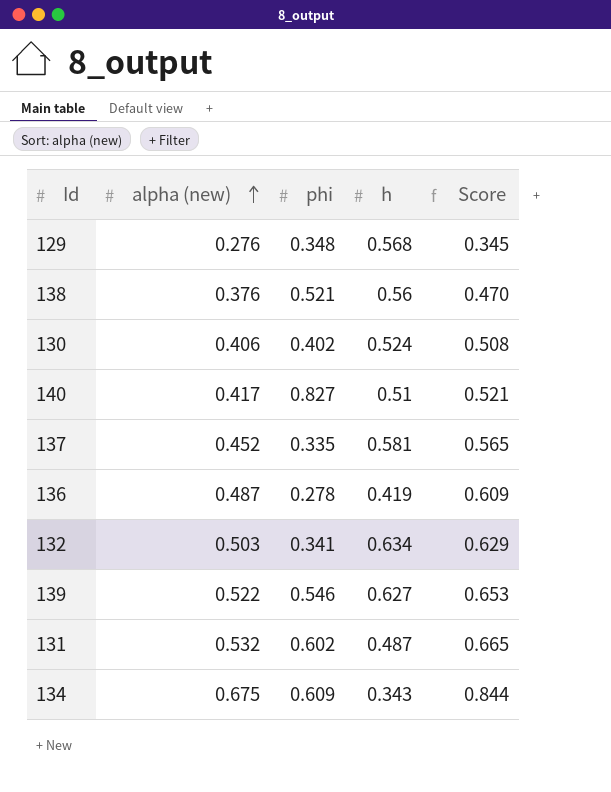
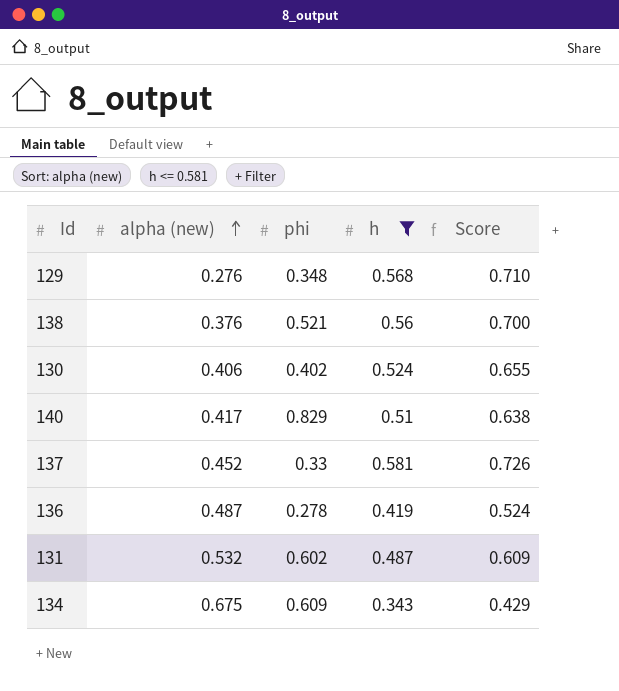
filter: none -> h <= 0.581
column Score | formula: [alpha (new)] * 1.25 -> [h] * 1.25
140 | phi: 0.827 -> 0.829
137 | phi: 0.335 -> 0.33

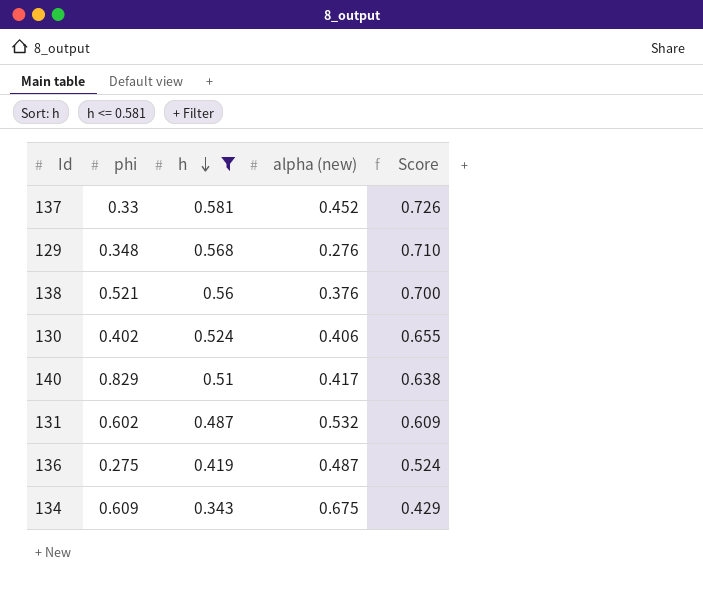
row order: alpha (new) ascending -> h descending
column alpha (new) | position: 2 -> 4
136 | phi: 0.278 -> 0.275

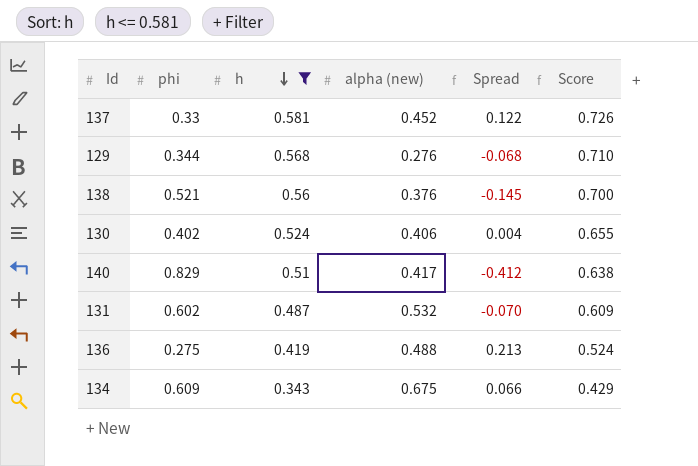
column Spread | formula: none -> [alpha (new)] - [phi]
129 | phi: 0.348 -> 0.344
136 | alpha (new): 0.487 -> 0.488

